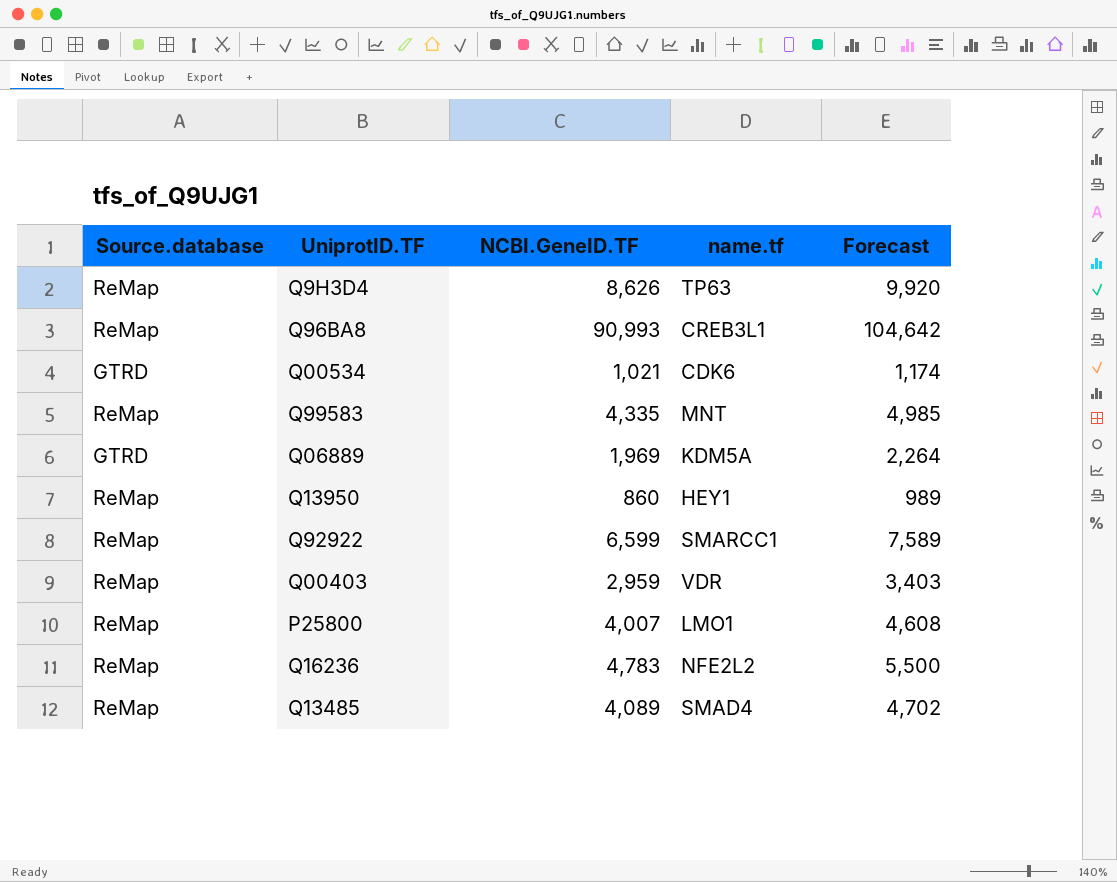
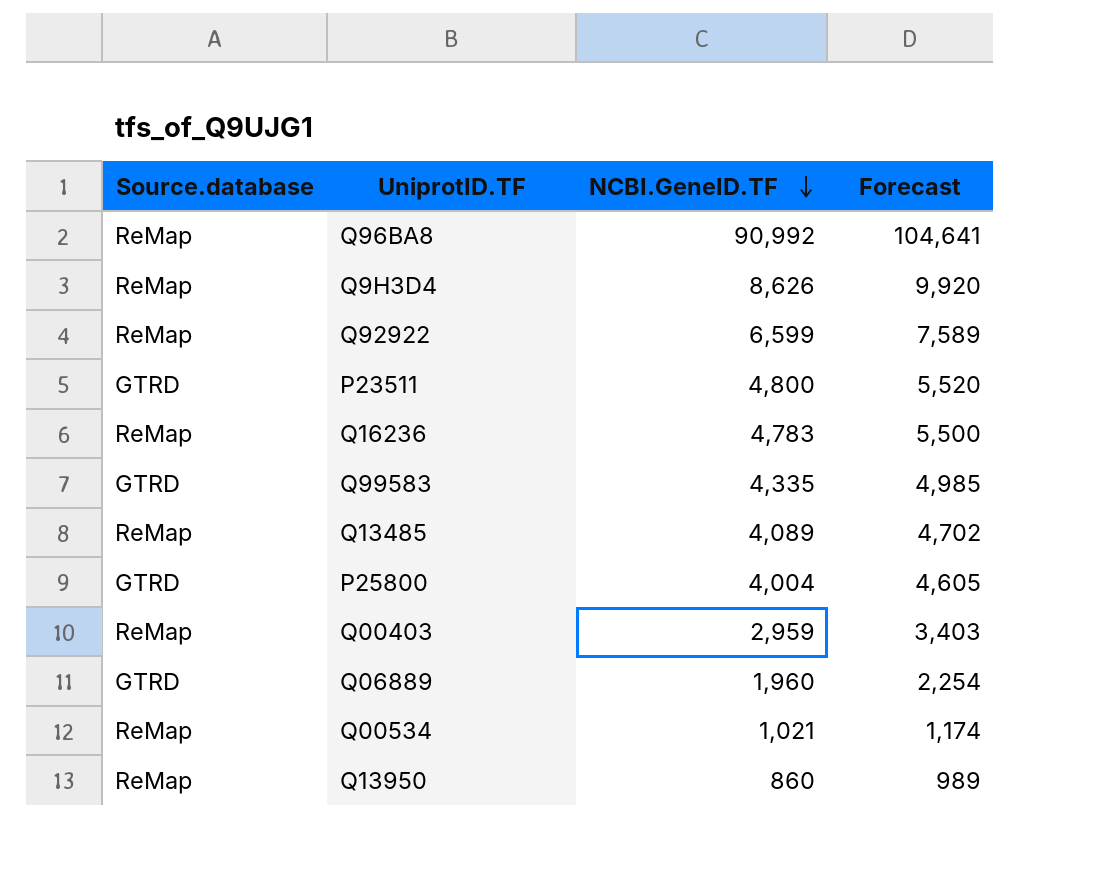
row order: none -> NCBI.GeneID.TF descending
column name.tf | position: 4 -> none
Q96BA8 | NCBI.GeneID.TF: 90,993 -> 90,992
Q96BA8 | Forecast: 104,642 -> 104,641
row P23511: none -> GTRD | 4,800 | 5,520
Q99583 | Source.database: ReMap -> GTRD
P25800 | Source.database: ReMap -> GTRD
P25800 | NCBI.GeneID.TF: 4,007 -> 4,004
P25800 | Forecast: 4,608 -> 4,605
Q06889 | NCBI.GeneID.TF: 1,969 -> 1,960
Q06889 | Forecast: 2,264 -> 2,254
Q00534 | Source.database: GTRD -> ReMap

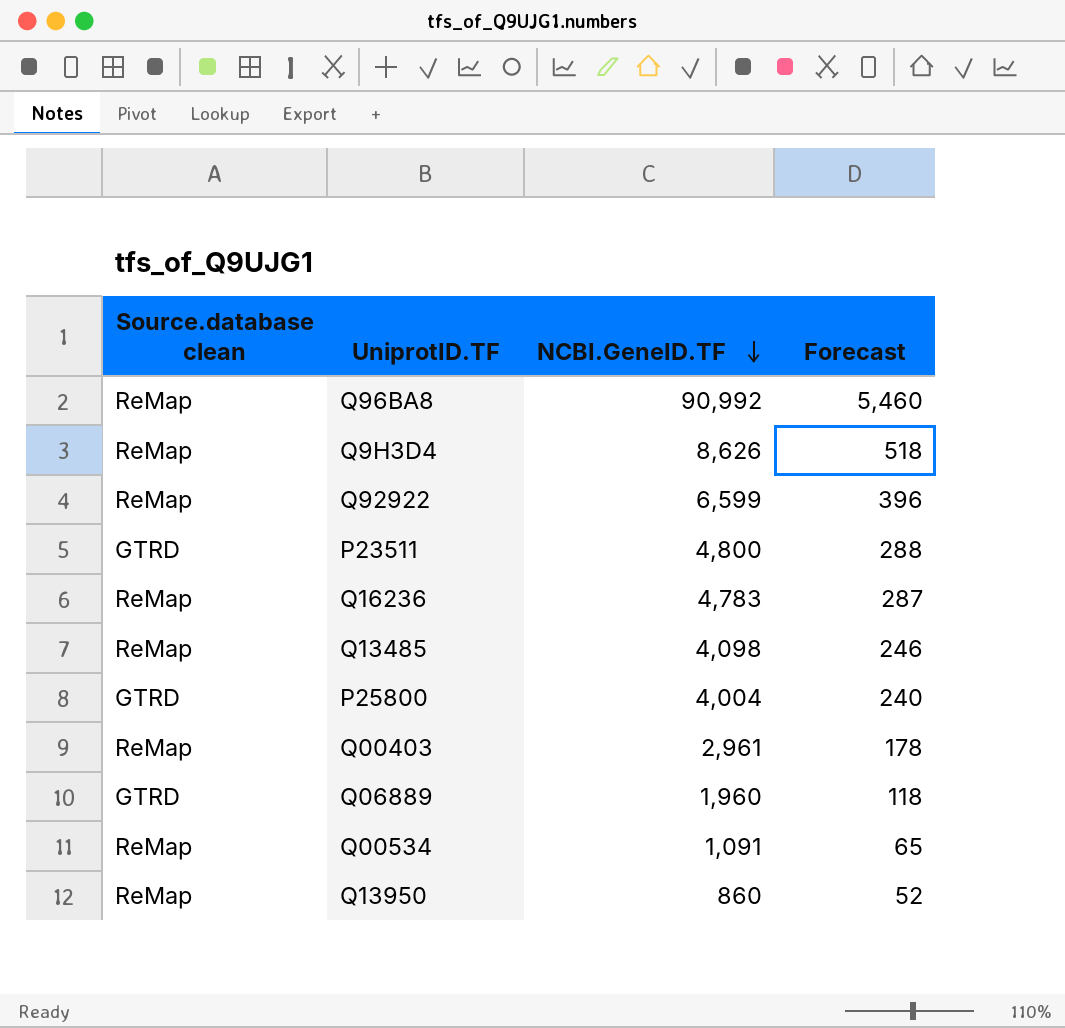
column name: Source.database -> Source.database clean
column Forecast | formula: [NCBI.GeneID.TF] * 1.15 -> [NCBI.GeneID.TF] * 0.06
row Q99583: GTRD | 4,335 | 4,985 -> none
Q13485 | NCBI.GeneID.TF: 4,089 -> 4,098
Q00403 | NCBI.GeneID.TF: 2,959 -> 2,961
Q00534 | NCBI.GeneID.TF: 1,021 -> 1,091

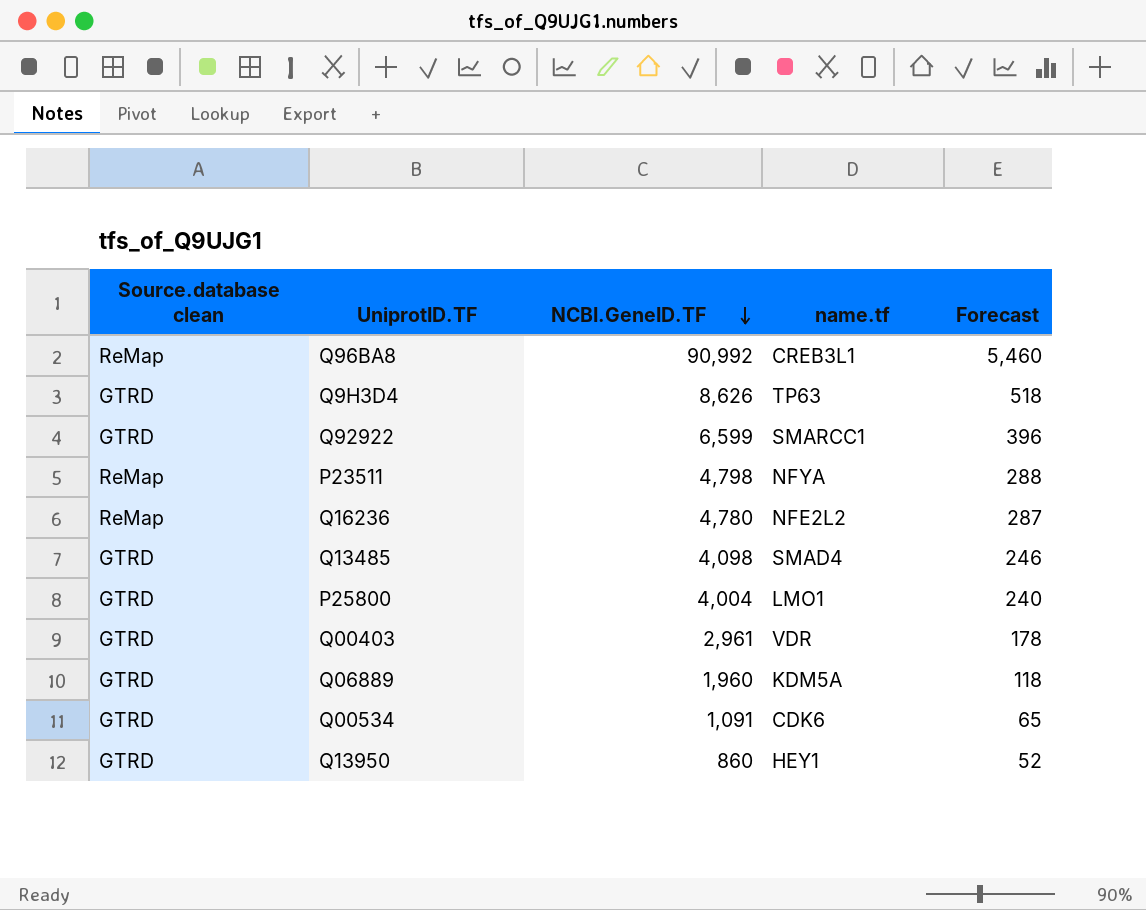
column name.tf | position: none -> 4
Q9H3D4 | Source.database clean: ReMap -> GTRD
Q92922 | Source.database clean: ReMap -> GTRD
P23511 | Source.database clean: GTRD -> ReMap
P23511 | NCBI.GeneID.TF: 4,800 -> 4,798
Q16236 | NCBI.GeneID.TF: 4,783 -> 4,780
Q13485 | Source.database clean: ReMap -> GTRD
Q00403 | Source.database clean: ReMap -> GTRD
Q00534 | Source.database clean: ReMap -> GTRD
Q13950 | Source.database clean: ReMap -> GTRD

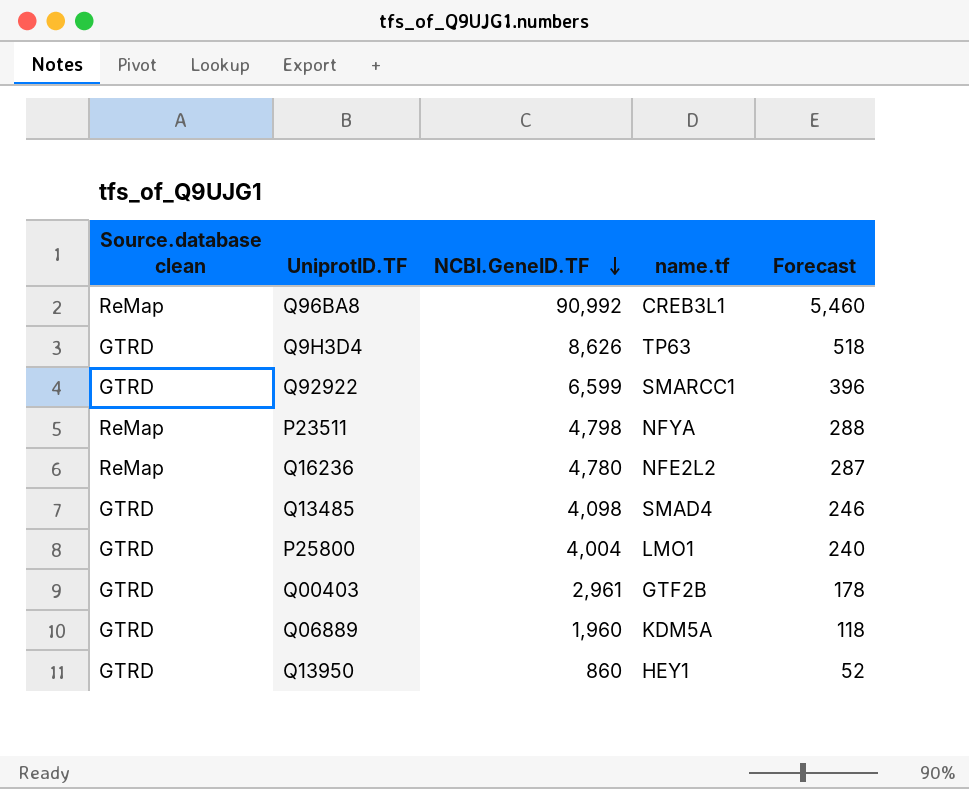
row Q00534: GTRD | 1,091 | CDK6 | 65 -> none
Q00403 | name.tf: VDR -> GTF2B

